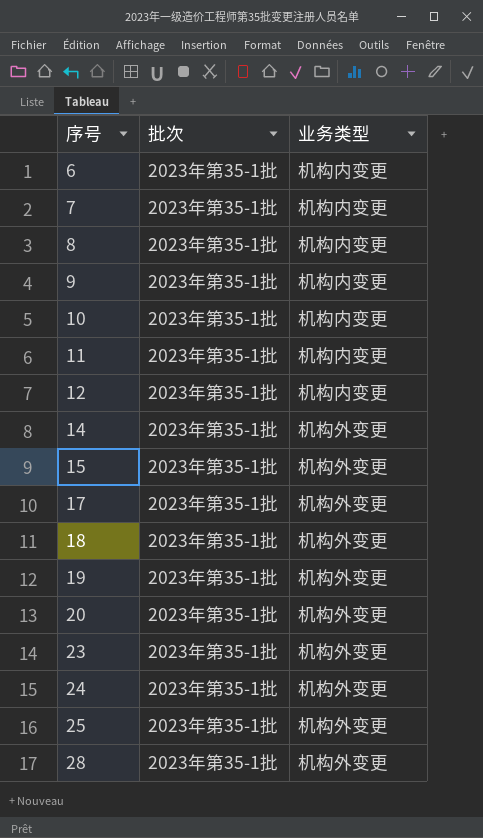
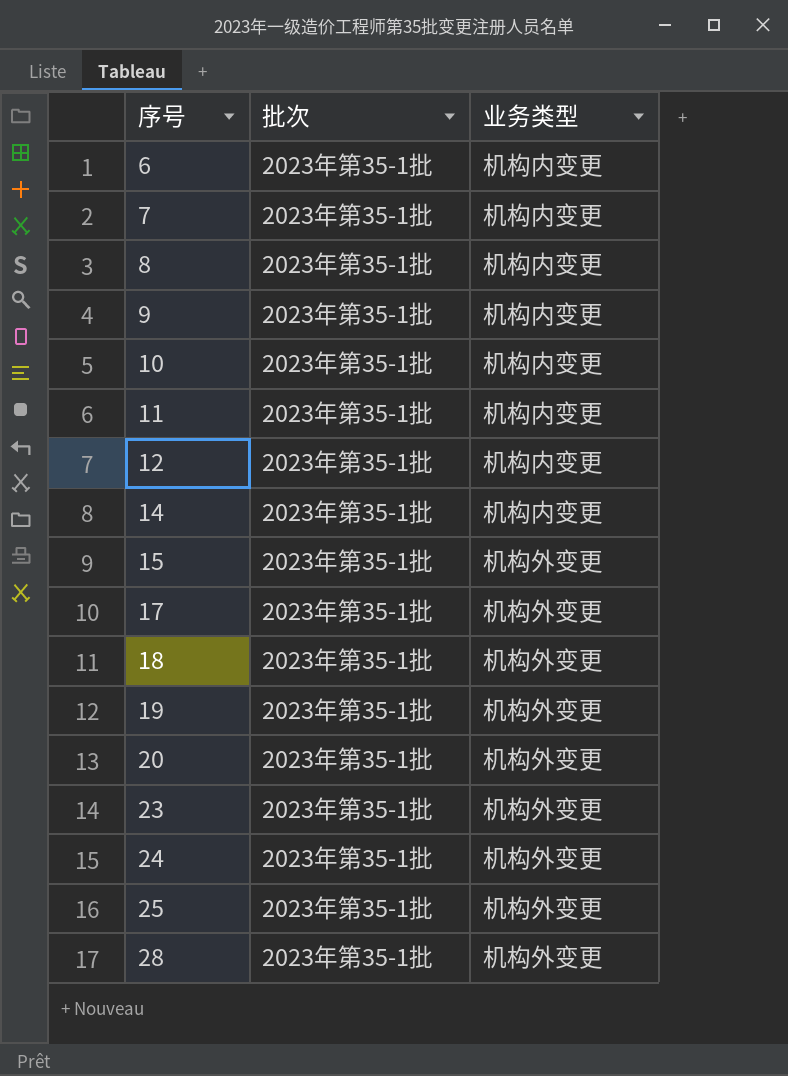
14 | 业务类型: 机构外变更 -> 机构内变更

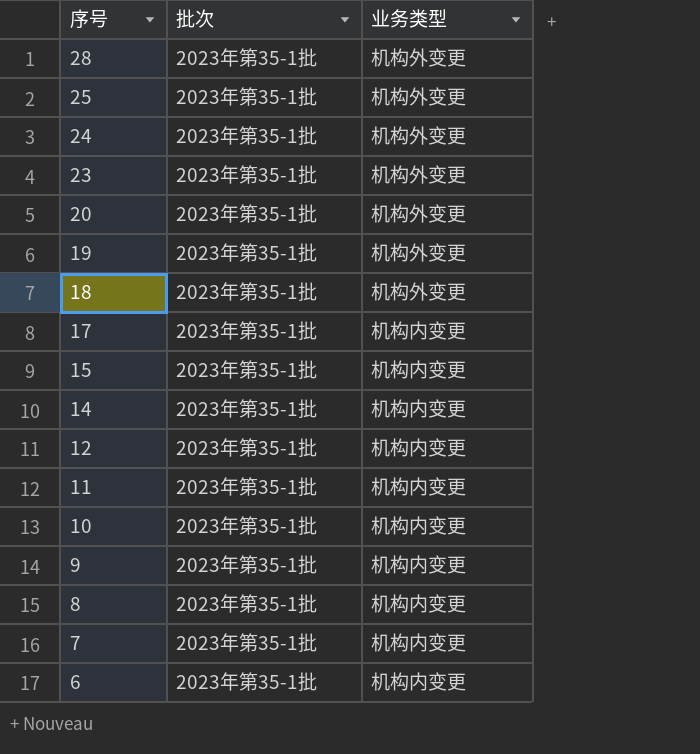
row order: 序号 ascending -> 序号 descending
17 | 业务类型: 机构外变更 -> 机构内变更
15 | 业务类型: 机构外变更 -> 机构内变更

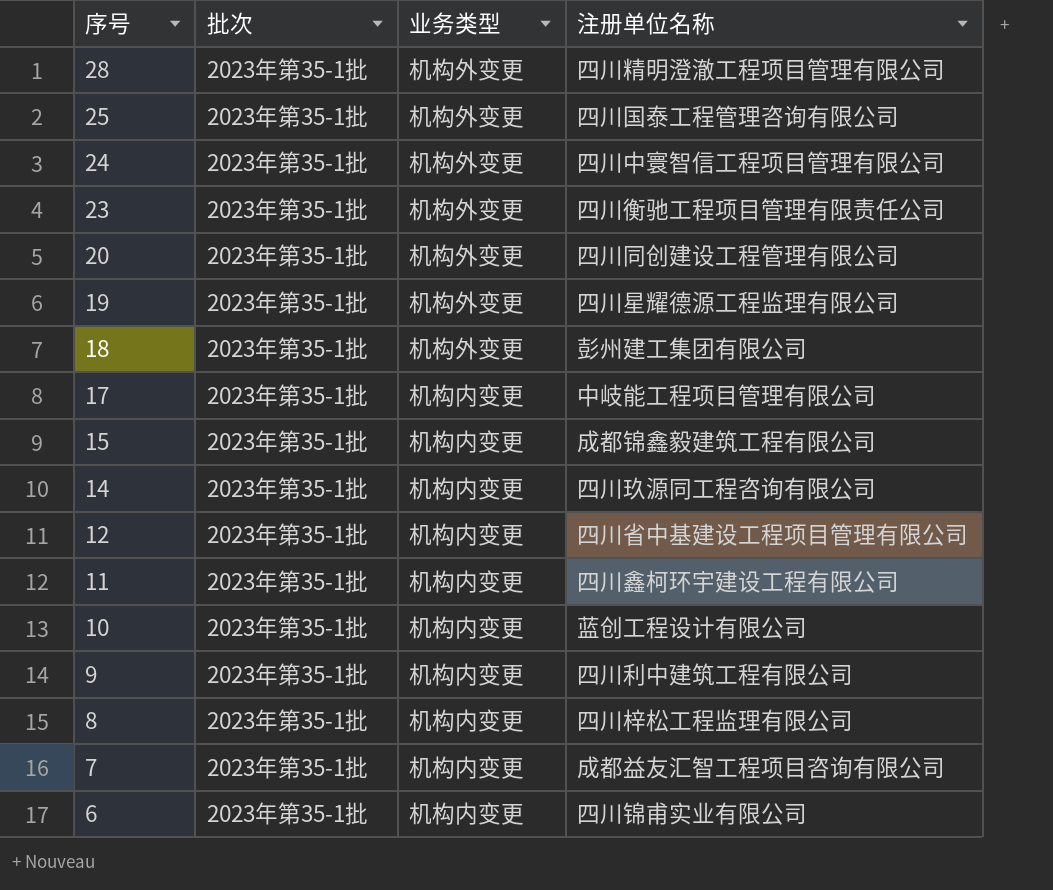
column 注册单位名称 | position: none -> 4

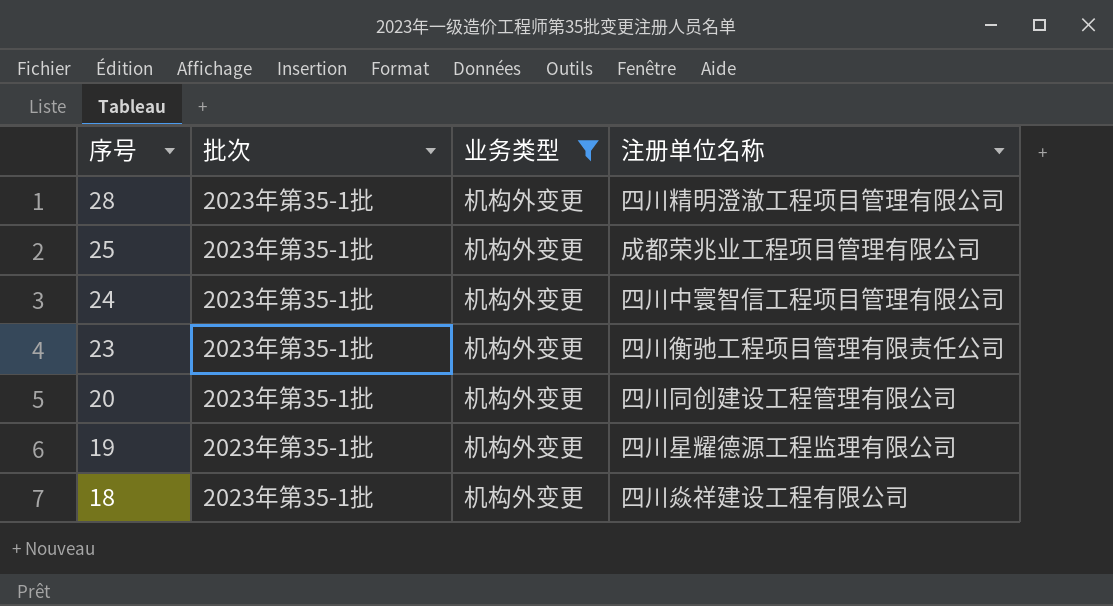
filter: none -> 业务类型 = 机构外变更
25 | 注册单位名称: 四川国泰工程管理咨询有限公司 -> 成都荣兆业工程项目管理有限公司
18 | 注册单位名称: 彭州建工集团有限公司 -> 四川焱祥建设工程有限公司

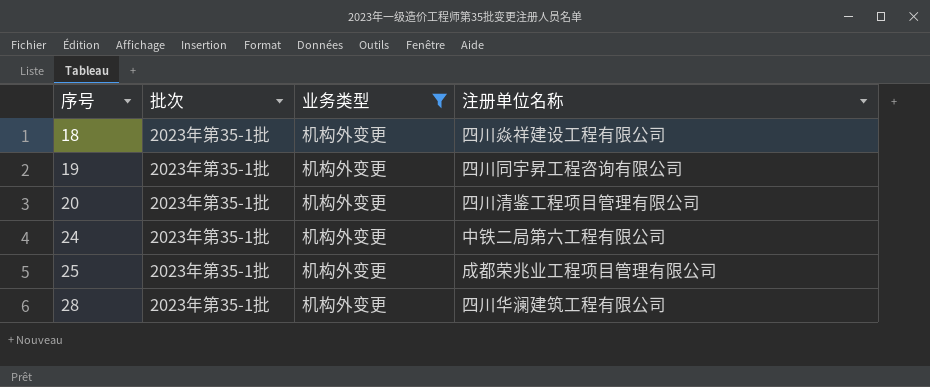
row order: 序号 descending -> 序号 ascending
row 23: 2023年第35-1批 | 机构外变更 | 四川衡驰工程项目管理有限责任公司 -> none
19 | 注册单位名称: 四川星耀德源工程监理有限公司 -> 四川同宇昇工程咨询有限公司
20 | 注册单位名称: 四川同创建设工程管理有限公司 -> 四川清鉴工程项目管理有限公司
24 | 注册单位名称: 四川中寰智信工程项目管理有限公司 -> 中铁二局第六工程有限公司
28 | 注册单位名称: 四川精明澄澈工程项目管理有限公司 -> 四川华澜建筑工程有限公司

